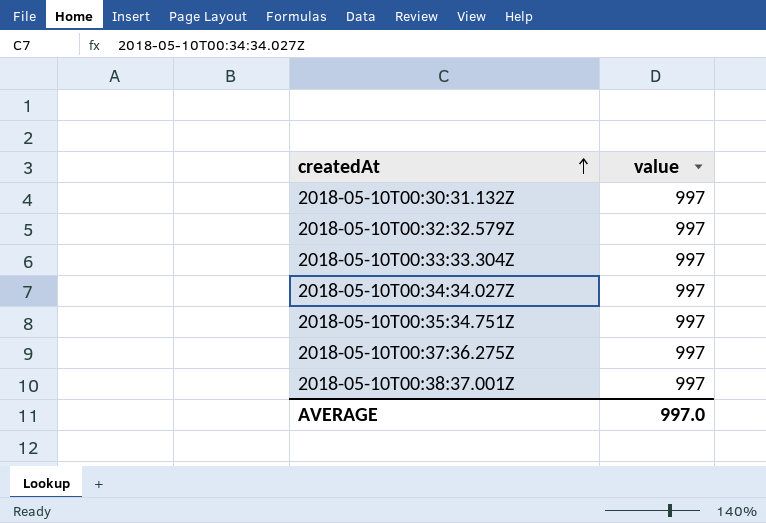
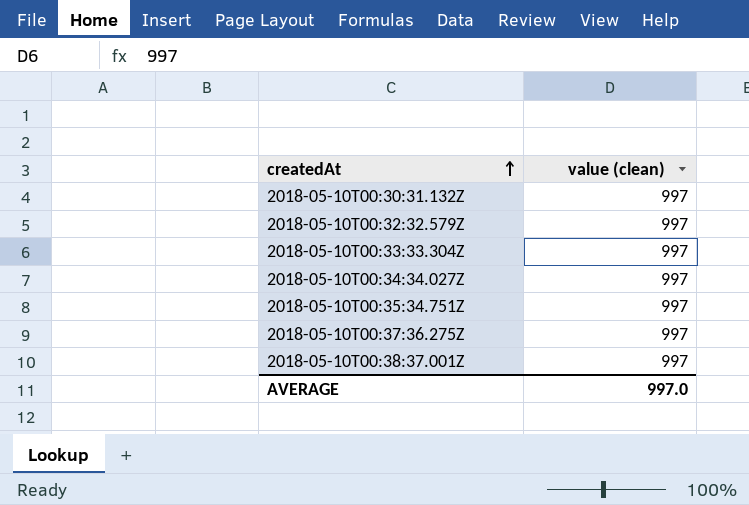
column name: value -> value (clean)

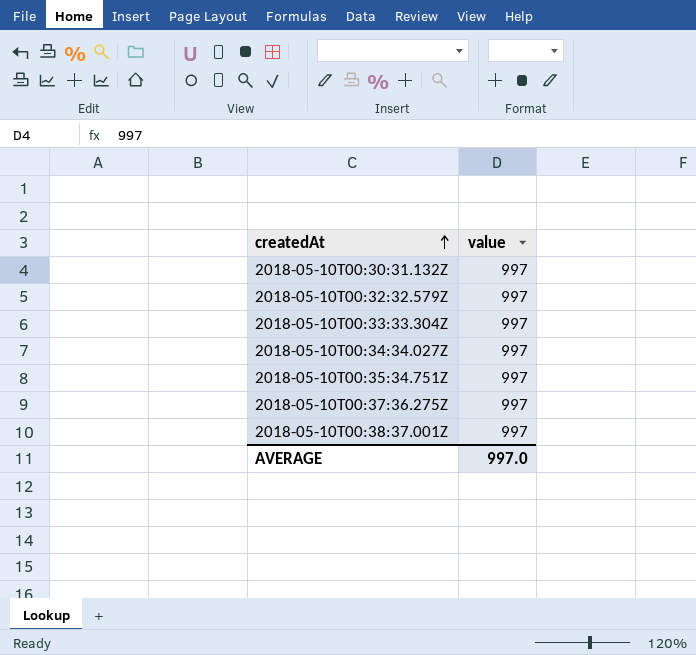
column name: value (clean) -> value

